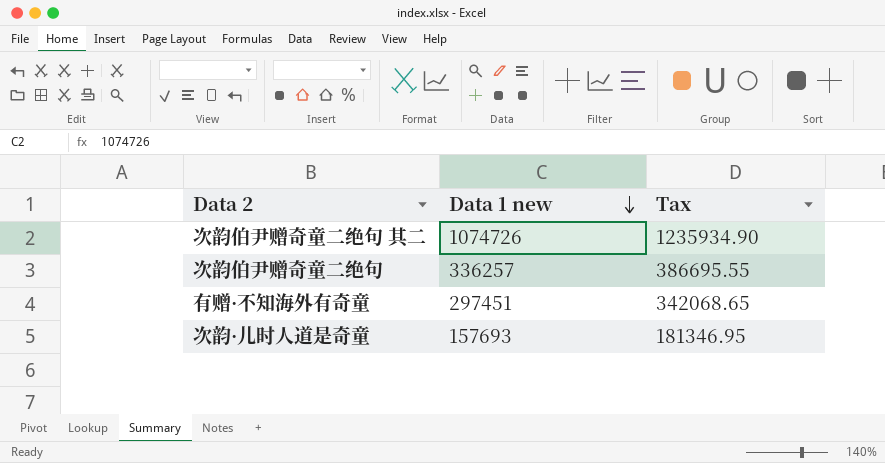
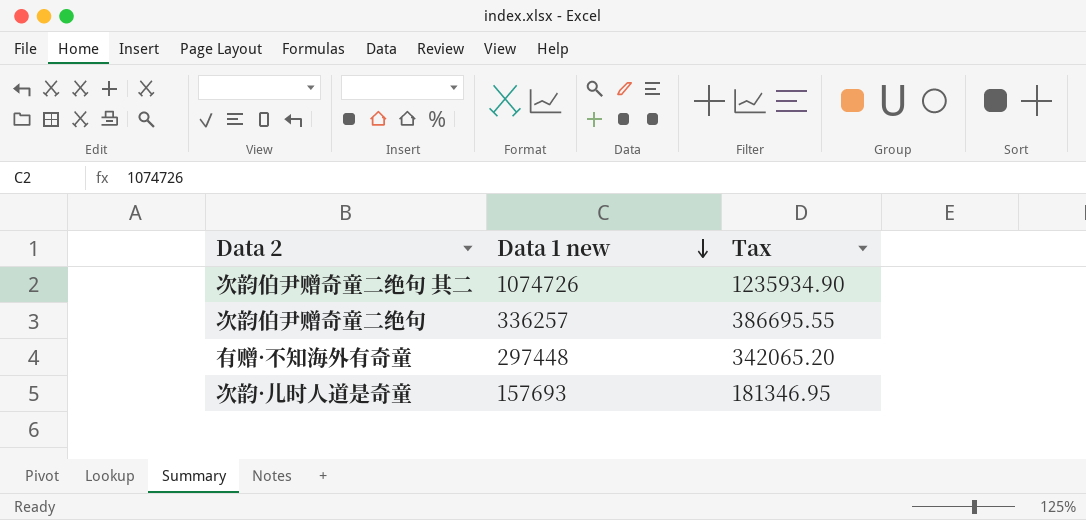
有赠·不知海外有奇童 | Data 1 new: 297451 -> 297448
有赠·不知海外有奇童 | Tax: 342068.65 -> 342065.20

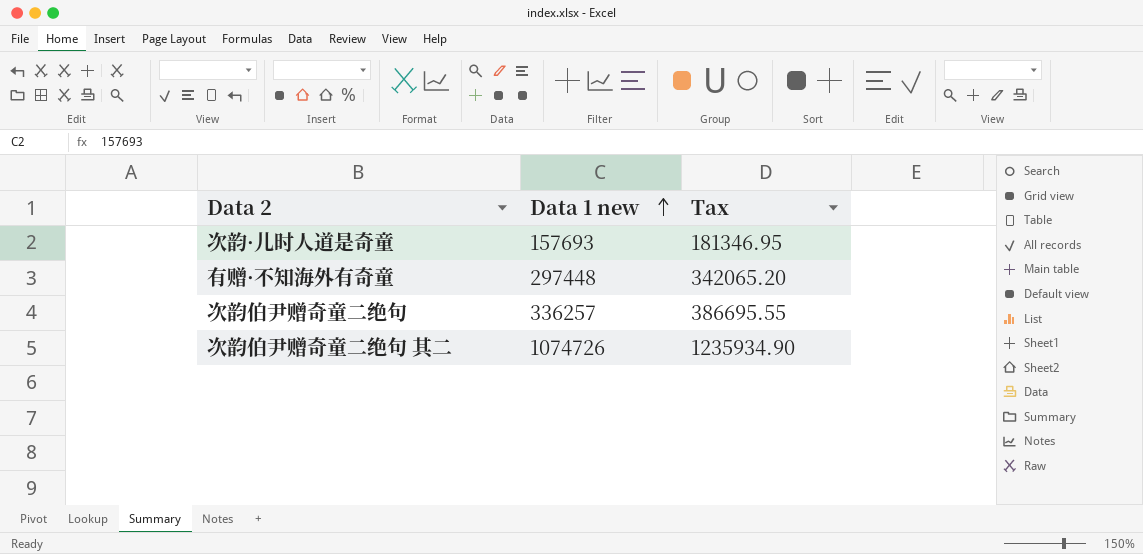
row order: Data 1 new descending -> Data 1 new ascending

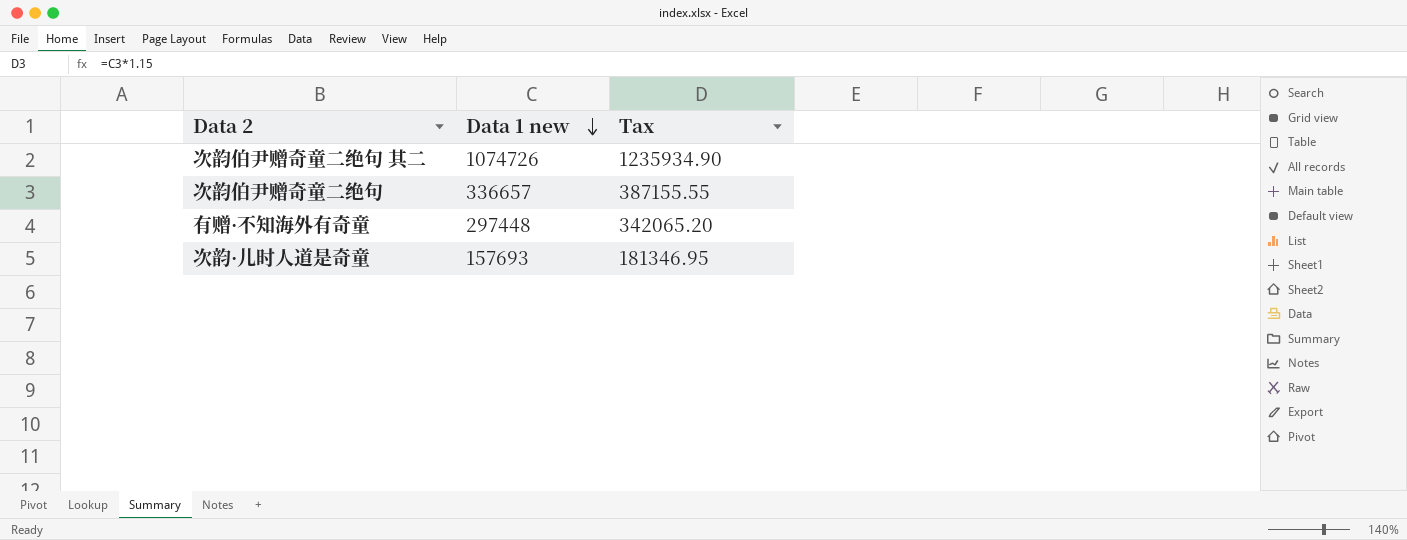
row order: Data 1 new ascending -> Data 1 new descending
次韵伯尹赠奇童二绝句 | Data 1 new: 336257 -> 336657
次韵伯尹赠奇童二绝句 | Tax: 386695.55 -> 387155.55

